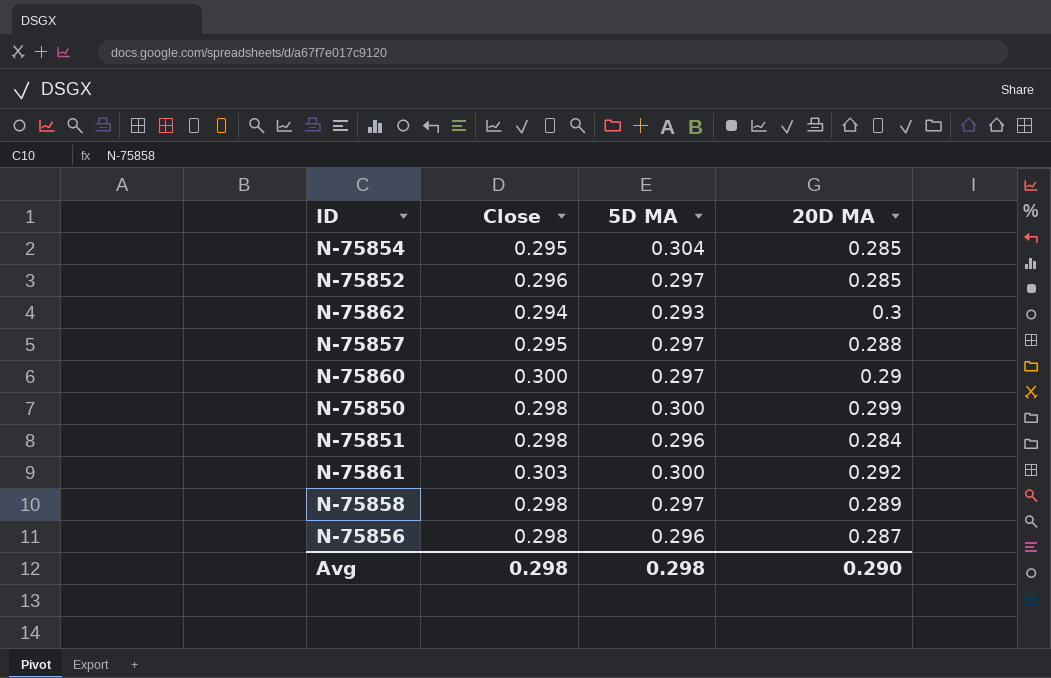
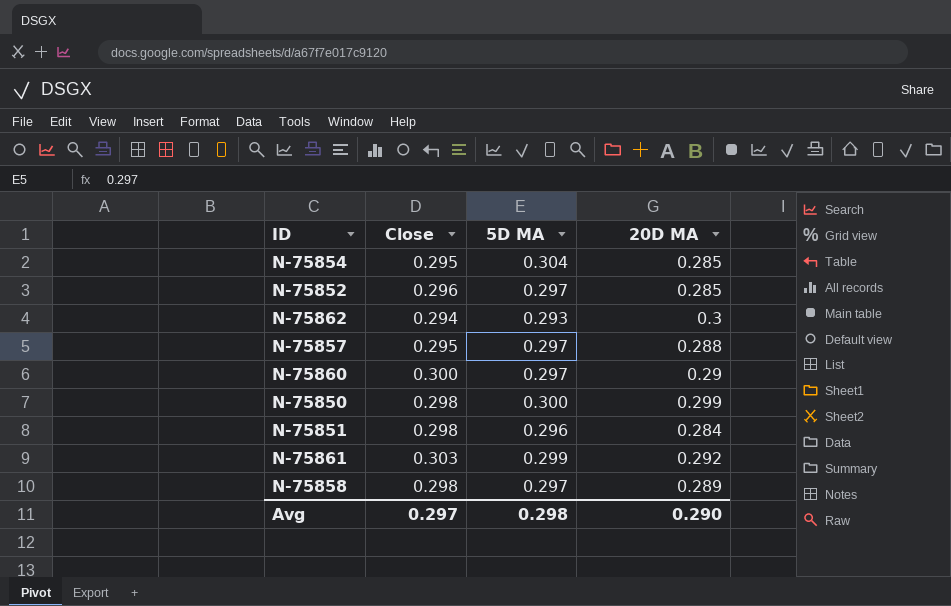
row N-75856: 0.298 | 0.296 | 0.287 -> none
N-75861 | 5D MA: 0.300 -> 0.299
Avg | Close: 0.298 -> 0.297

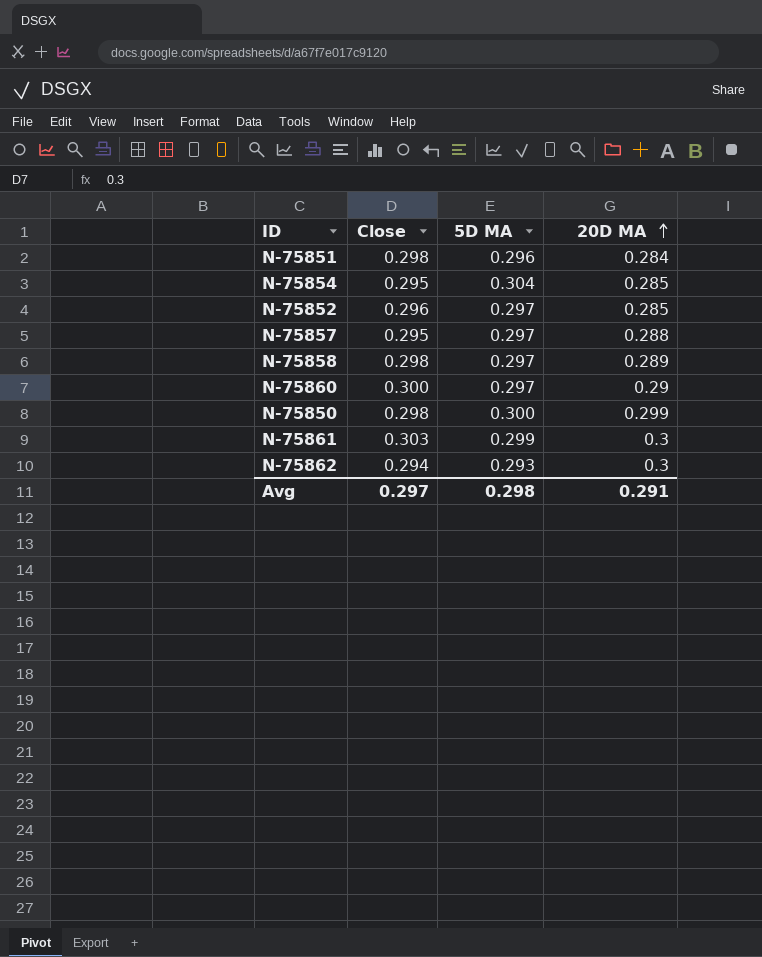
row order: none -> 20D MA ascending
N-75861 | 20D MA: 0.292 -> 0.3
Avg | 20D MA: 0.290 -> 0.291

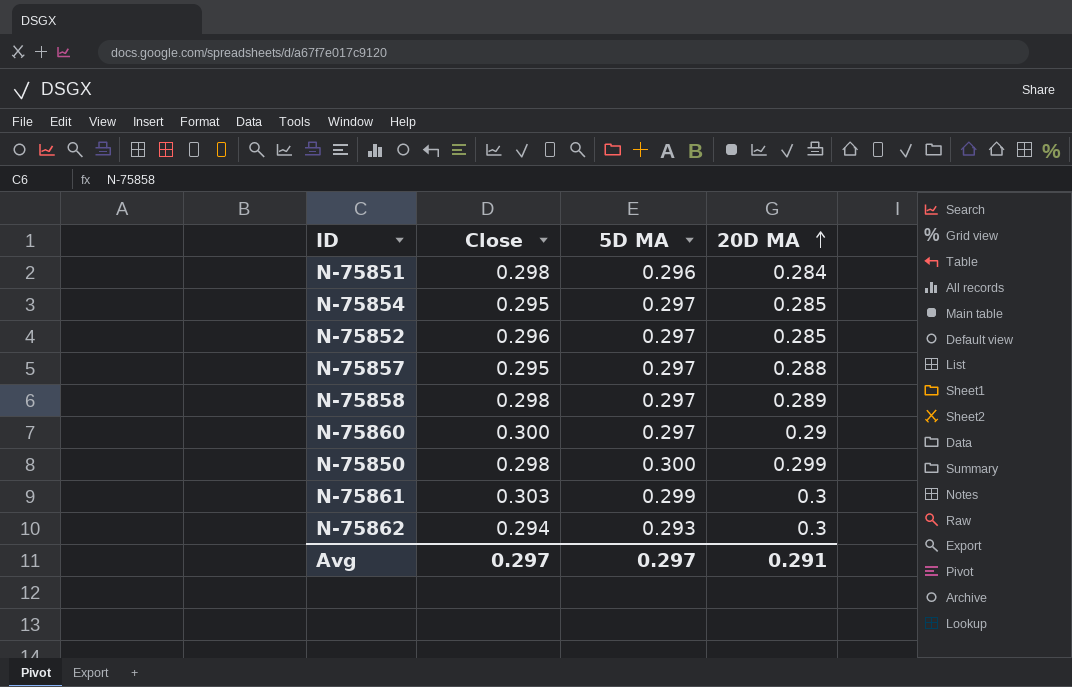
N-75854 | 5D MA: 0.304 -> 0.297
Avg | 5D MA: 0.298 -> 0.297

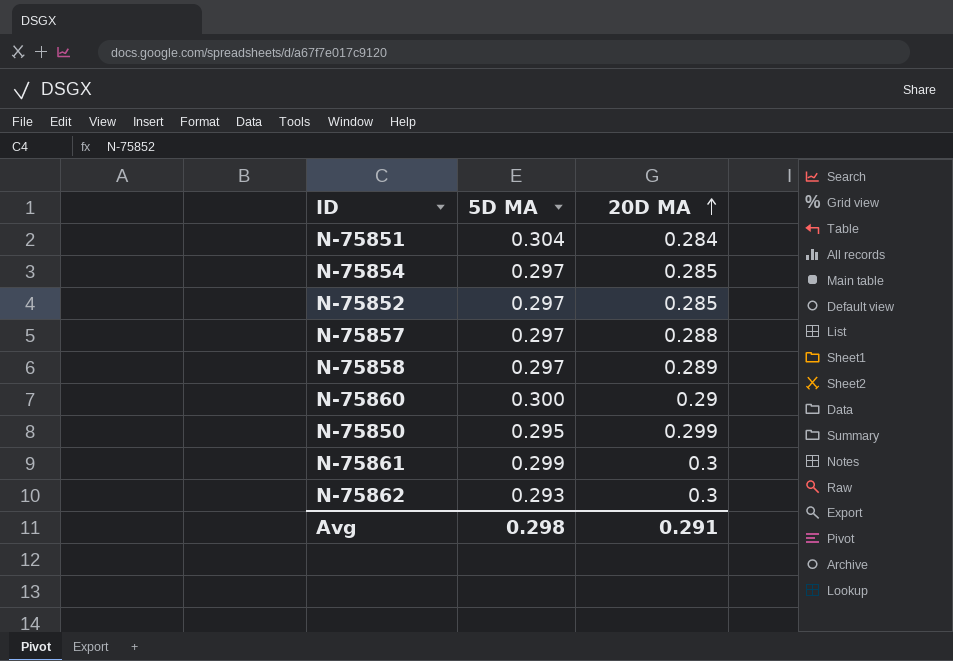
column Close | position: 2 -> none
N-75851 | 5D MA: 0.296 -> 0.304
N-75860 | 5D MA: 0.297 -> 0.300
N-75850 | 5D MA: 0.300 -> 0.295
Avg | 5D MA: 0.297 -> 0.298

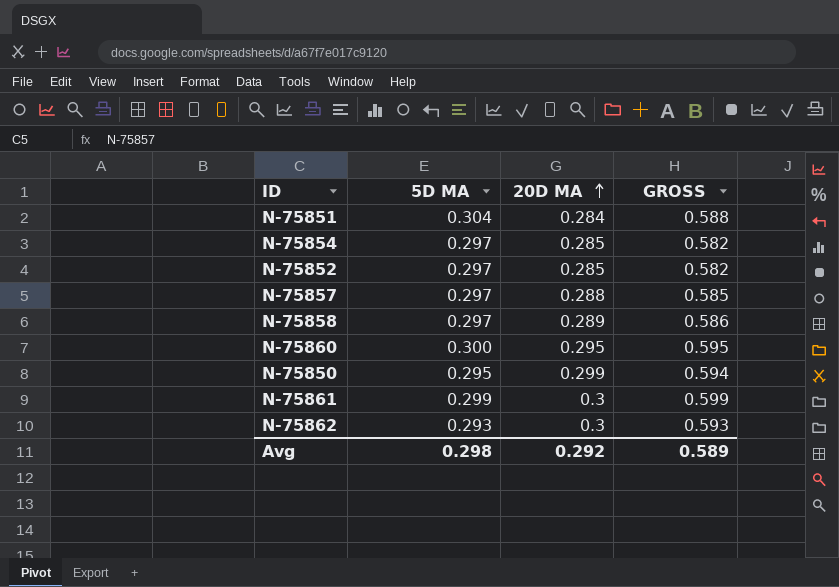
column GROSS | formula: none -> [5D MA] + [20D MA]
N-75860 | 20D MA: 0.29 -> 0.295
Avg | 20D MA: 0.291 -> 0.292

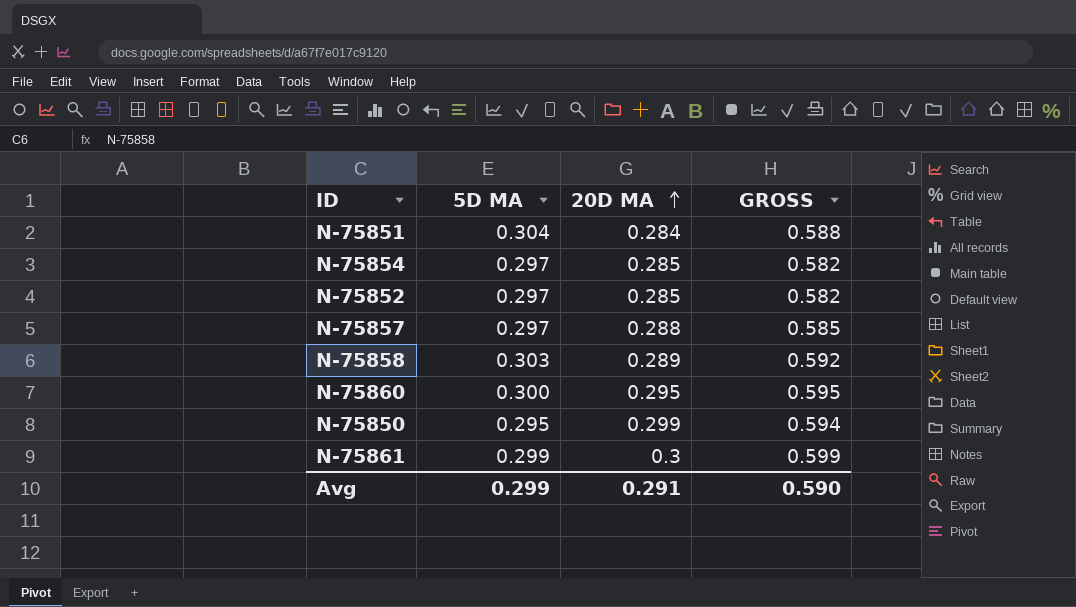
row N-75862: 0.293 | 0.3 | 0.593 -> none
N-75858 | 5D MA: 0.297 -> 0.303
N-75858 | GROSS: 0.586 -> 0.592
Avg | 5D MA: 0.298 -> 0.299
Avg | 20D MA: 0.292 -> 0.291
Avg | GROSS: 0.589 -> 0.590

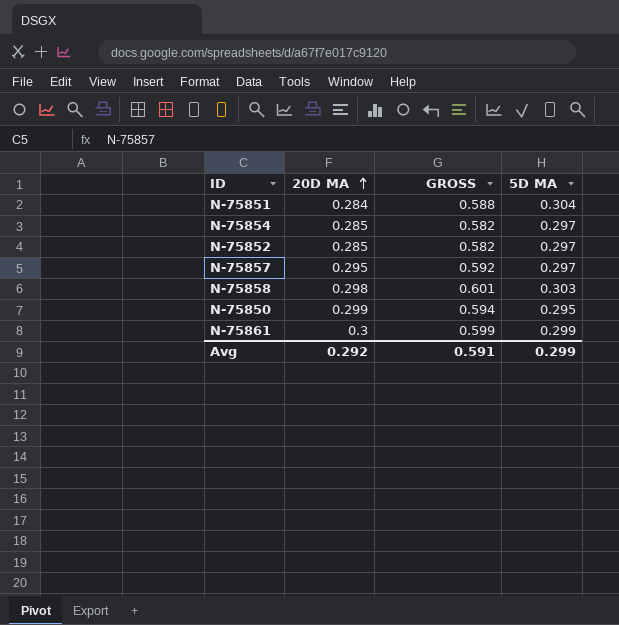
column 5D MA | position: 2 -> 4
row N-75860: 0.300 | 0.295 | 0.595 -> none
N-75857 | 20D MA: 0.288 -> 0.295
N-75857 | GROSS: 0.585 -> 0.592
N-75858 | 20D MA: 0.289 -> 0.298
N-75858 | GROSS: 0.592 -> 0.601
Avg | 20D MA: 0.291 -> 0.292
Avg | GROSS: 0.590 -> 0.591

